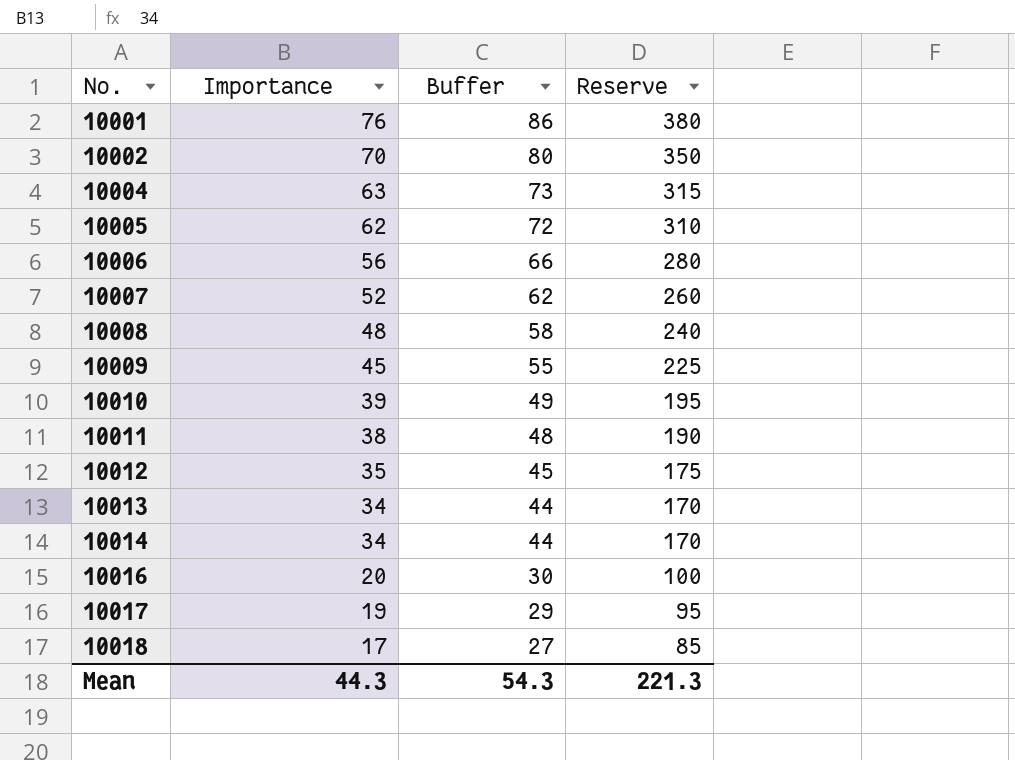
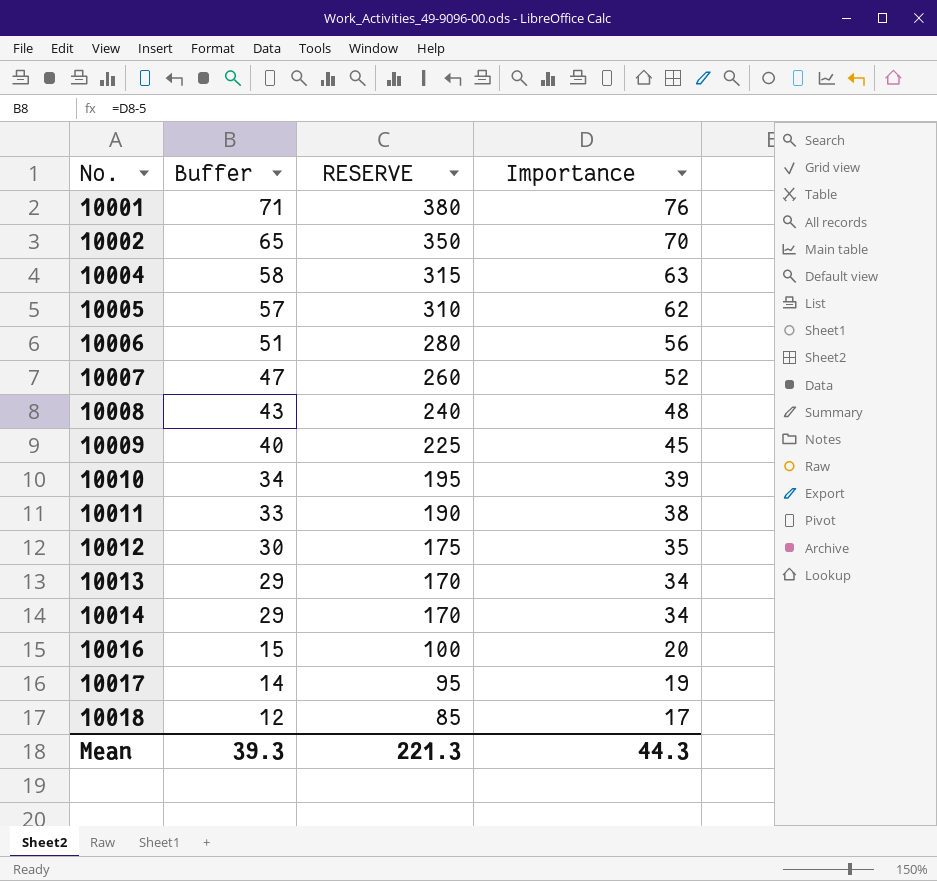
column Buffer | formula: [Importance] + 10 -> [Importance] - 5
column name: Reserve -> RESERVE
column Importance | position: 2 -> 4
Mean | Buffer: 54.3 -> 39.3

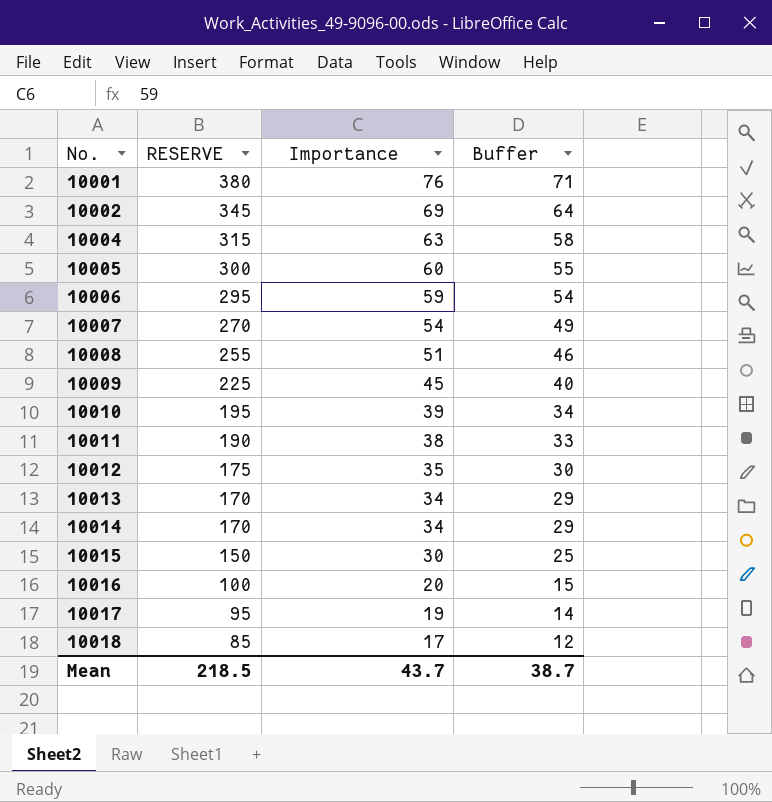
column Buffer | position: 2 -> 4
10002 | RESERVE: 350 -> 345
10002 | Importance: 70 -> 69
10002 | Buffer: 65 -> 64
10005 | RESERVE: 310 -> 300
10005 | Importance: 62 -> 60
10005 | Buffer: 57 -> 55
10006 | RESERVE: 280 -> 295
10006 | Importance: 56 -> 59
10006 | Buffer: 51 -> 54
10007 | RESERVE: 260 -> 270
10007 | Importance: 52 -> 54
10007 | Buffer: 47 -> 49
10008 | RESERVE: 240 -> 255
10008 | Importance: 48 -> 51
10008 | Buffer: 43 -> 46
row 10015: none -> 150 | 30 | 25
Mean | RESERVE: 221.3 -> 218.5
Mean | Importance: 44.3 -> 43.7
Mean | Buffer: 39.3 -> 38.7

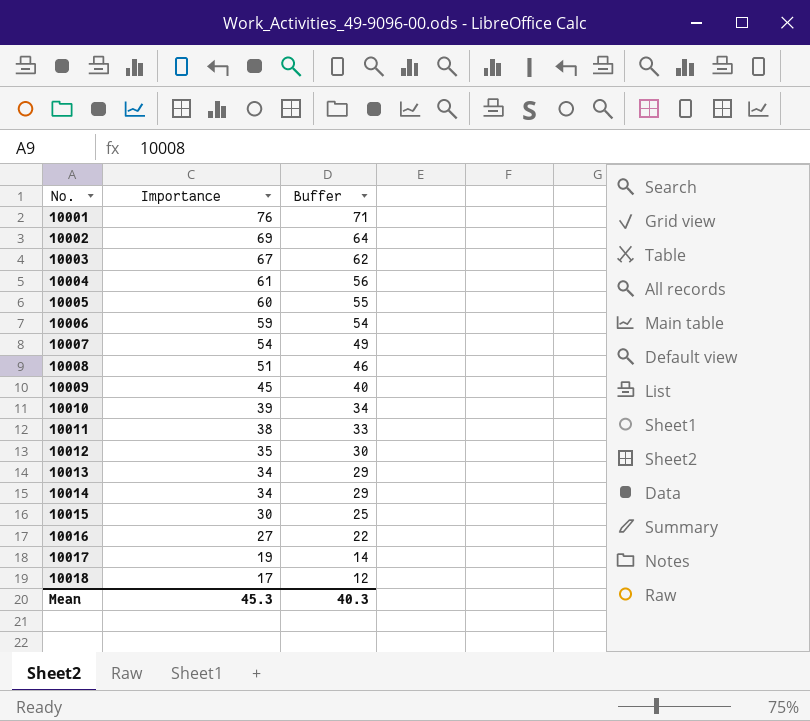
column RESERVE | formula: [Importance] * 5 -> none
row 10003: none -> 67 | 62
10004 | Importance: 63 -> 61
10004 | Buffer: 58 -> 56
10016 | Importance: 20 -> 27
10016 | Buffer: 15 -> 22
Mean | Importance: 43.7 -> 45.3
Mean | Buffer: 38.7 -> 40.3

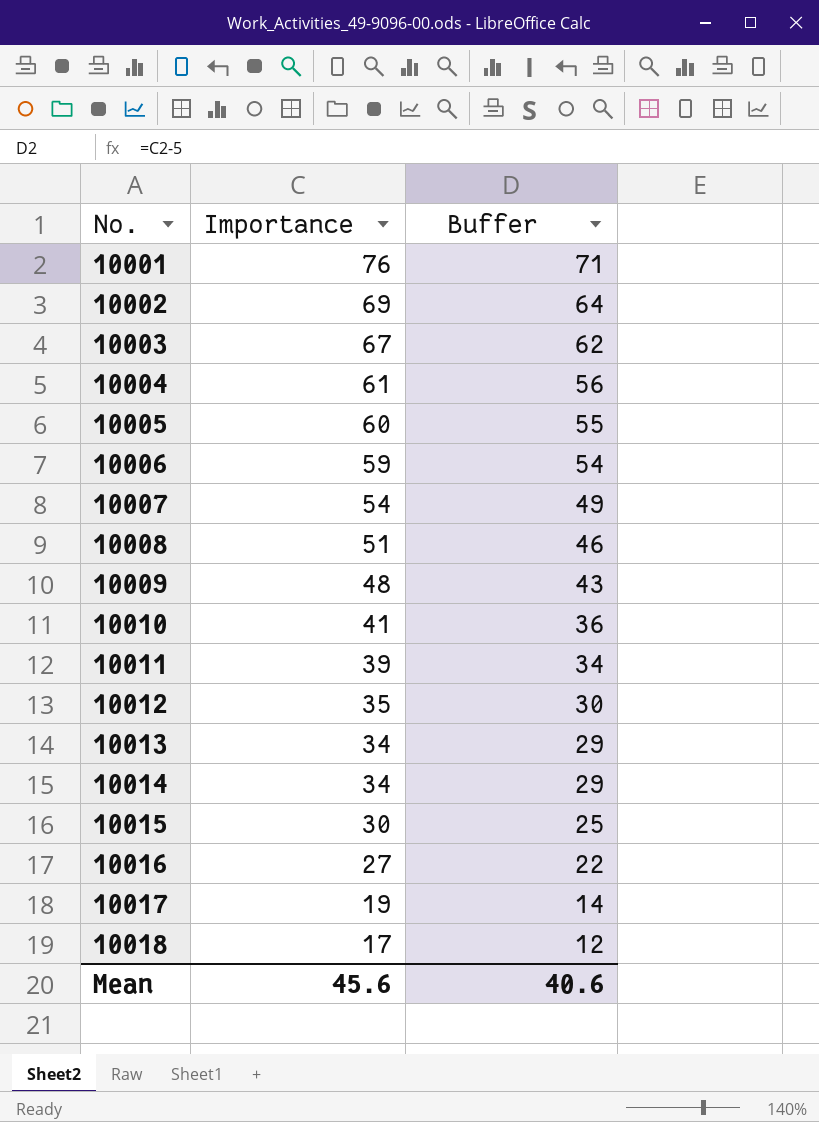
10009 | Importance: 45 -> 48
10009 | Buffer: 40 -> 43
10010 | Importance: 39 -> 41
10010 | Buffer: 34 -> 36
10011 | Importance: 38 -> 39
10011 | Buffer: 33 -> 34
Mean | Importance: 45.3 -> 45.6
Mean | Buffer: 40.3 -> 40.6

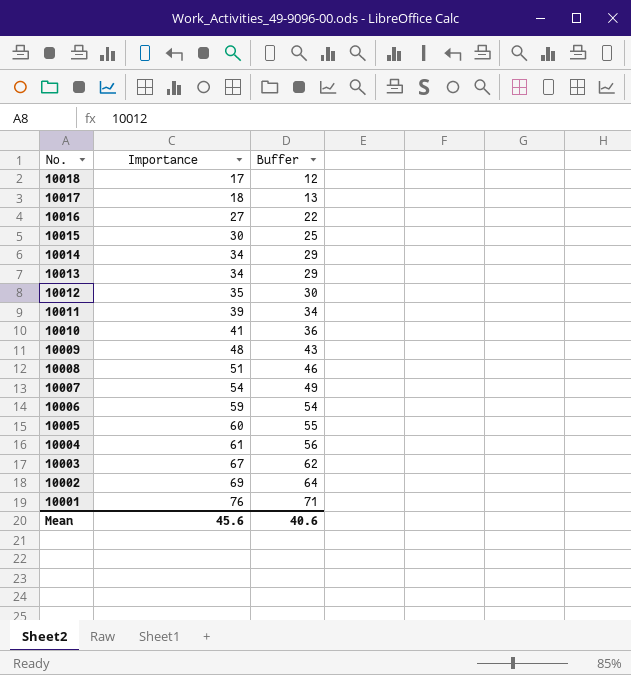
row order: No. ascending -> No. descending
10017 | Importance: 19 -> 18
10017 | Buffer: 14 -> 13

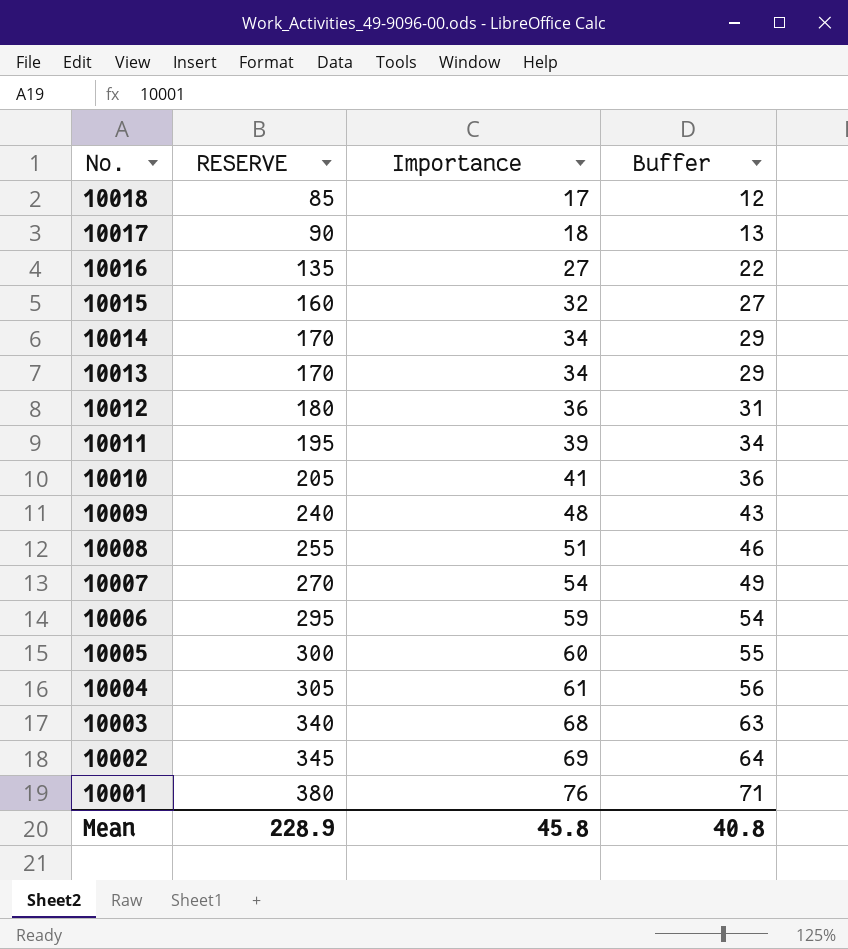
column RESERVE | formula: none -> [Importance] * 5
10015 | Importance: 30 -> 32
10015 | Buffer: 25 -> 27
10012 | Importance: 35 -> 36
10012 | Buffer: 30 -> 31
10003 | Importance: 67 -> 68
10003 | Buffer: 62 -> 63
Mean | Importance: 45.6 -> 45.8
Mean | Buffer: 40.6 -> 40.8

